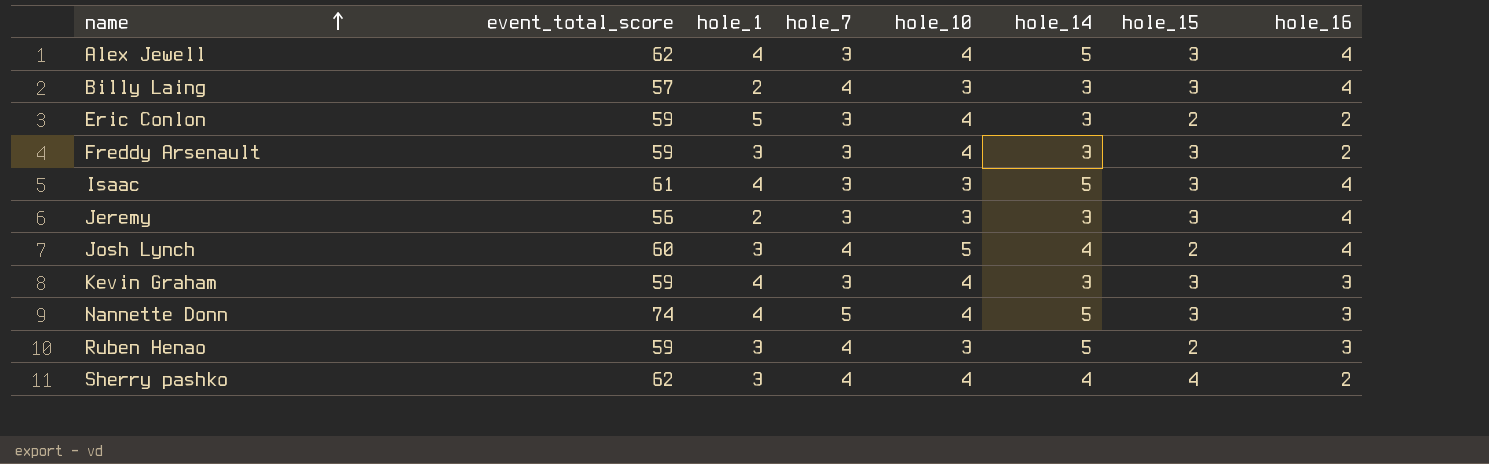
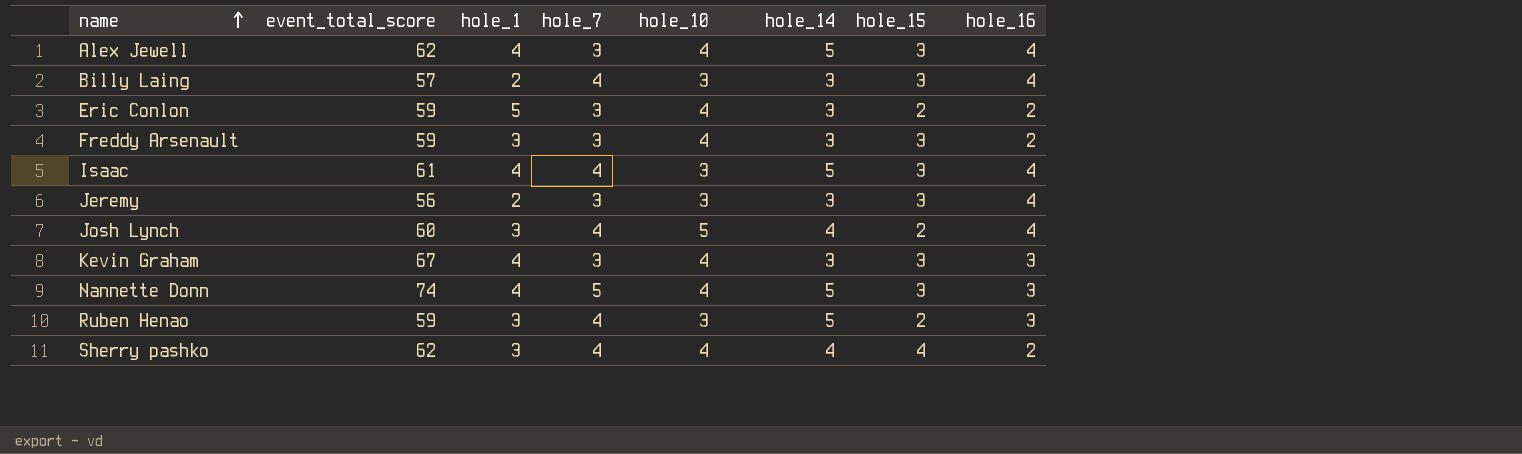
Isaac | hole_7: 3 -> 4
Kevin Graham | event_total_score: 59 -> 67

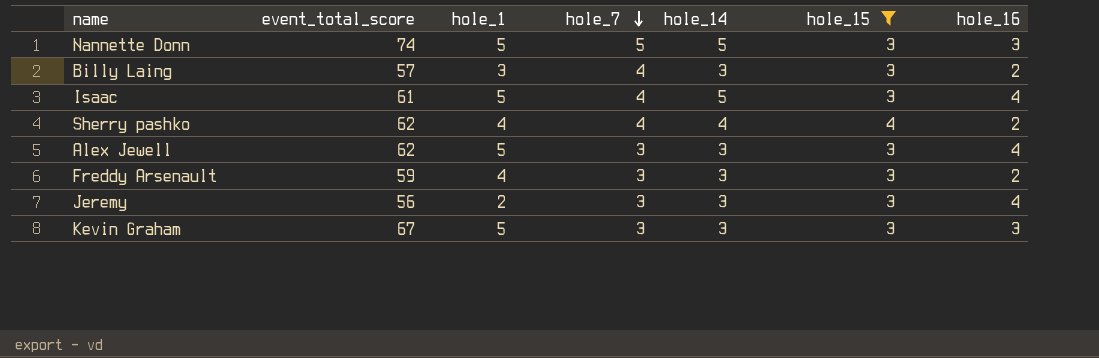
filter: none -> hole_15 != 2
row order: name ascending -> hole_7 descending
column hole_10 | position: 5 -> none
Nannette Donn | hole_1: 4 -> 5
Billy Laing | hole_1: 2 -> 3
Billy Laing | hole_16: 4 -> 2
Isaac | hole_1: 4 -> 5
Sherry pashko | hole_1: 3 -> 4
Alex Jewell | hole_1: 4 -> 5
Alex Jewell | hole_14: 5 -> 3
Freddy Arsenault | hole_1: 3 -> 4
Kevin Graham | hole_1: 4 -> 5

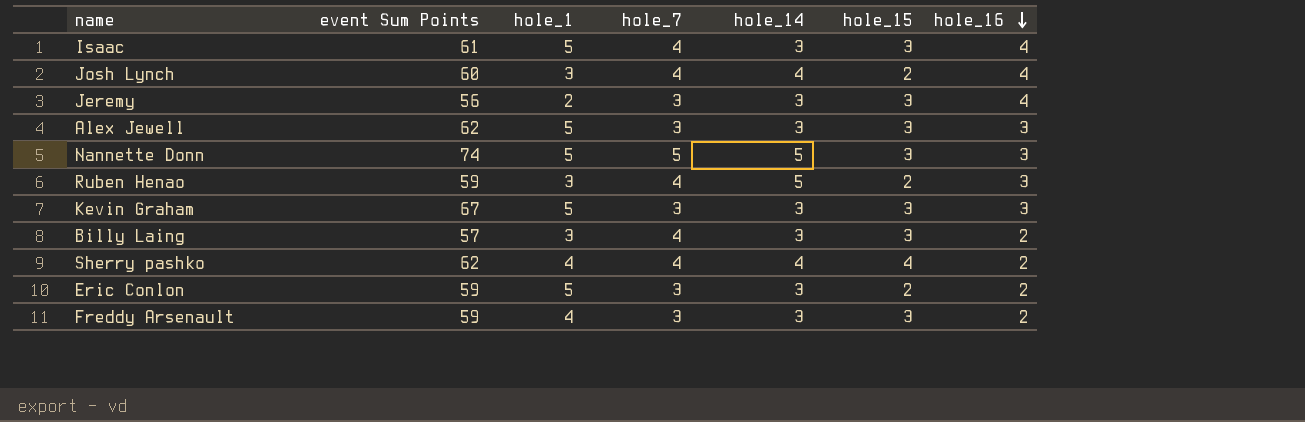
filter: hole_15 != 2 -> none
row order: hole_7 descending -> hole_16 descending
column name: event_total_score -> event Sum Points
Isaac | hole_14: 5 -> 3
Alex Jewell | hole_16: 4 -> 3

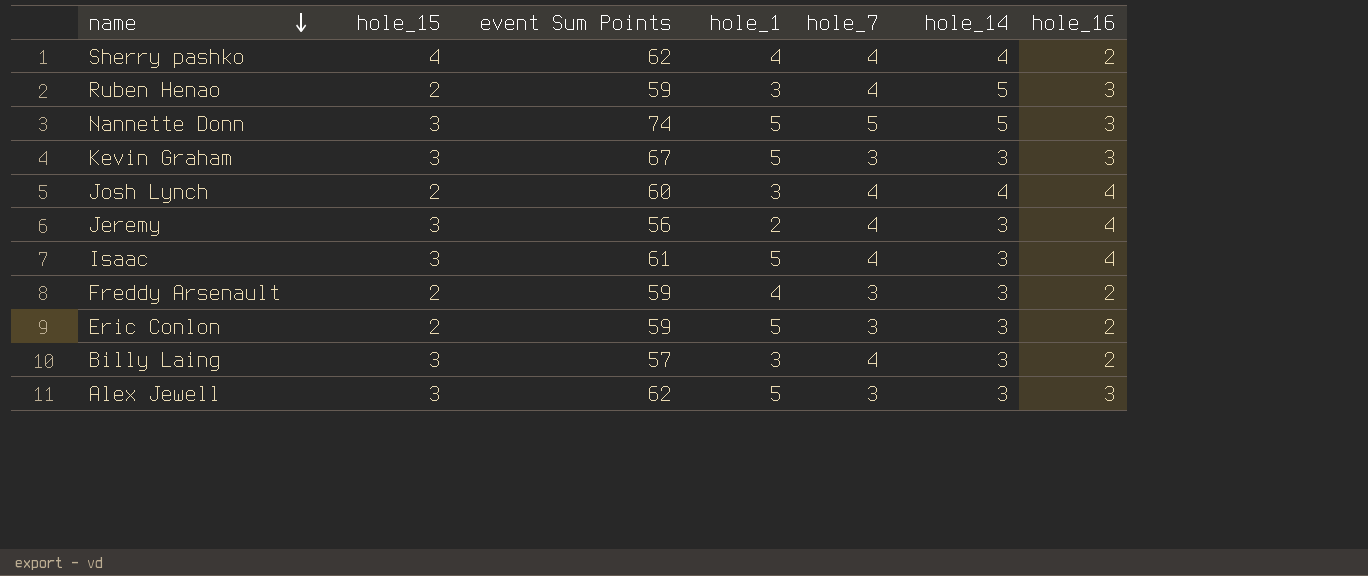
row order: hole_16 descending -> name descending
column hole_15 | position: 6 -> 2
Jeremy | hole_7: 3 -> 4
Freddy Arsenault | hole_15: 3 -> 2

